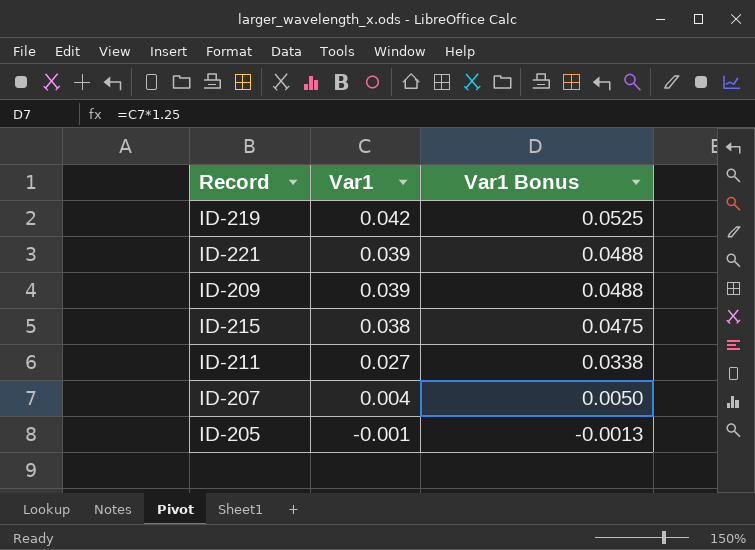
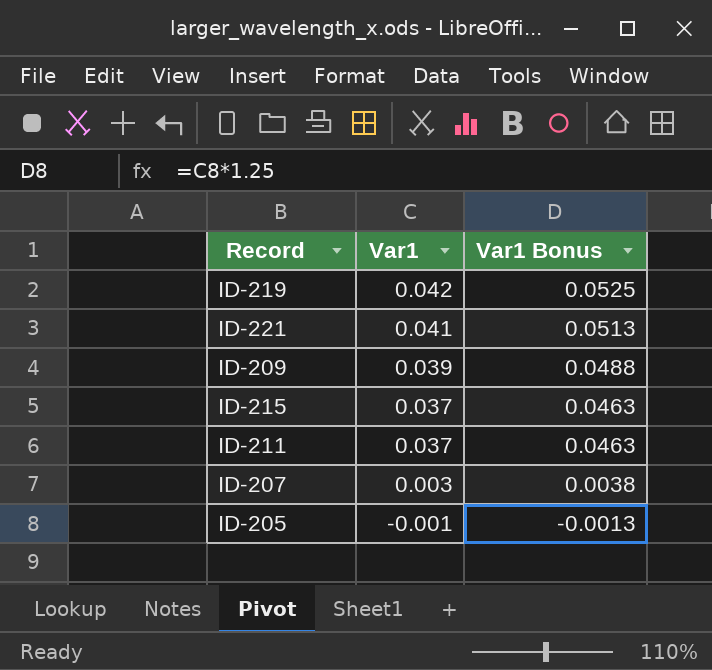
ID-221 | Var1: 0.039 -> 0.041
ID-221 | Var1 Bonus: 0.0488 -> 0.0513
ID-215 | Var1: 0.038 -> 0.037
ID-215 | Var1 Bonus: 0.0475 -> 0.0463
ID-211 | Var1: 0.027 -> 0.037
ID-211 | Var1 Bonus: 0.0338 -> 0.0463
ID-207 | Var1: 0.004 -> 0.003
ID-207 | Var1 Bonus: 0.0050 -> 0.0038

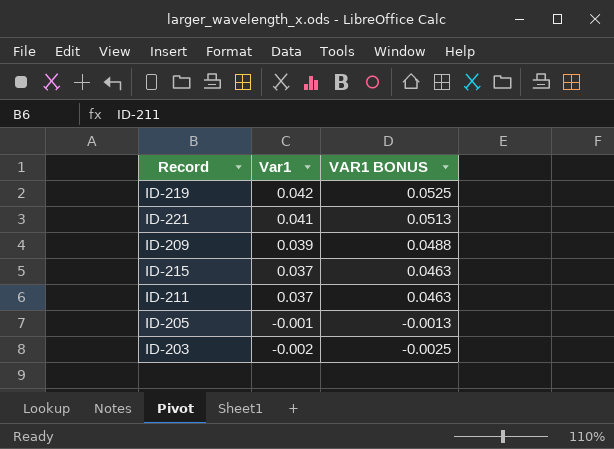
column name: Var1 Bonus -> VAR1 BONUS
row ID-207: 0.003 | 0.0038 -> none
row ID-203: none -> -0.002 | -0.0025

